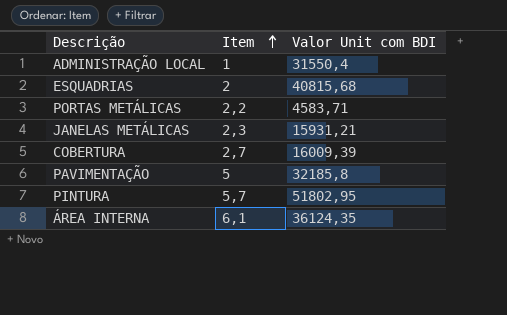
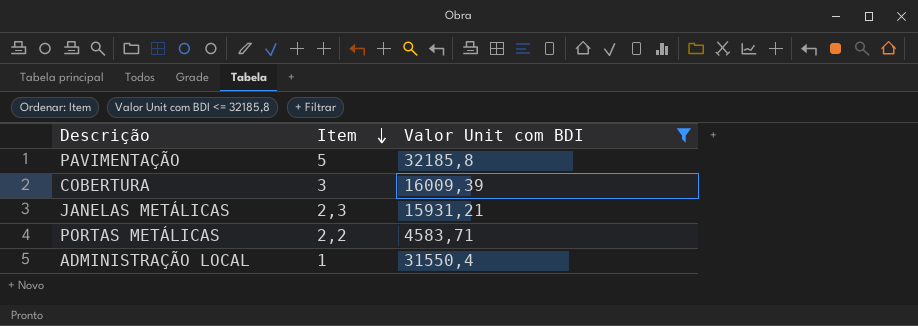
filter: none -> Valor Unit com BDI <= 32185,8
row order: Item ascending -> Item descending
COBERTURA | Item: 2,7 -> 3

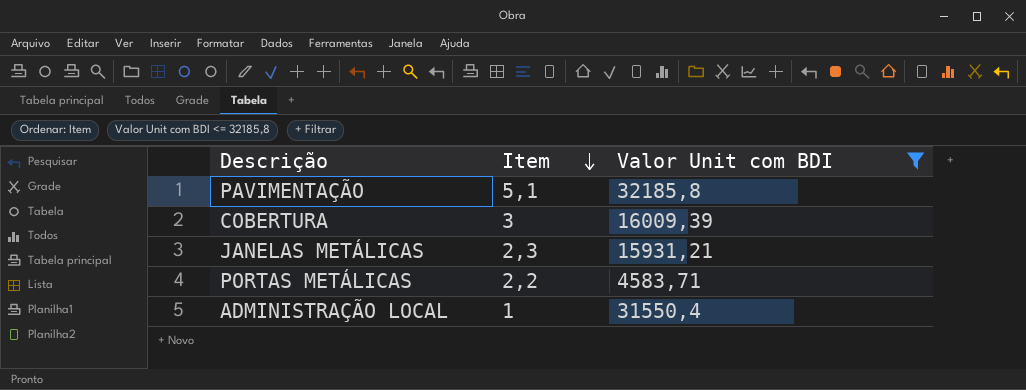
PAVIMENTAÇÃO | Item: 5 -> 5,1

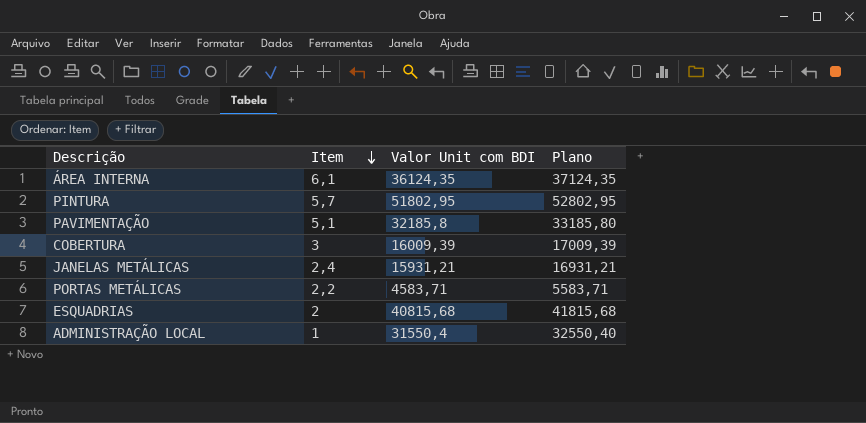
filter: Valor Unit com BDI <= 32185,8 -> none
column Plano | formula: none -> [Valor Unit com BDI] + 1000
JANELAS METÁLICAS | Item: 2,3 -> 2,4

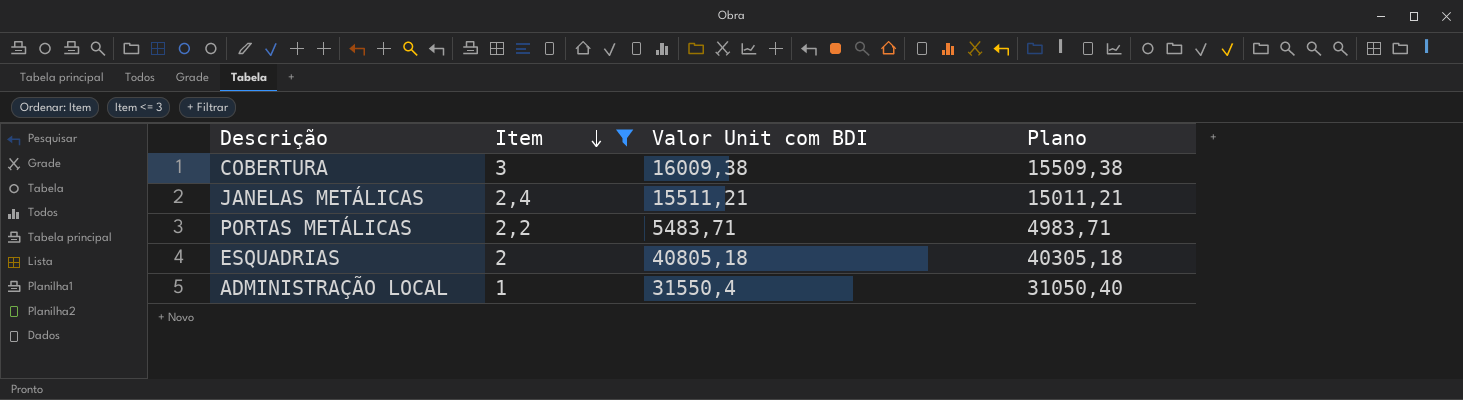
filter: none -> Item <= 3
column Plano | formula: [Valor Unit com BDI] + 1000 -> [Valor Unit com BDI] - 500
COBERTURA | Valor Unit com BDI: 16009,39 -> 16009,38
JANELAS METÁLICAS | Valor Unit com BDI: 15931,21 -> 15511,21
PORTAS METÁLICAS | Valor Unit com BDI: 4583,71 -> 5483,71
ESQUADRIAS | Valor Unit com BDI: 40815,68 -> 40805,18

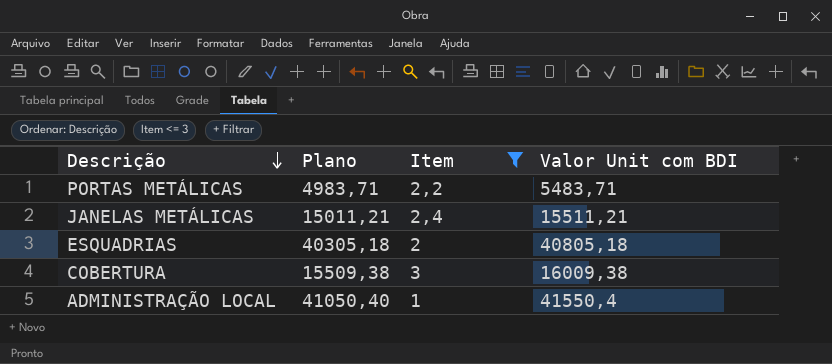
row order: Item descending -> Descrição descending
column Plano | position: 4 -> 2
ADMINISTRAÇÃO LOCAL | Plano: 31050,40 -> 41050,40
ADMINISTRAÇÃO LOCAL | Valor Unit com BDI: 31550,4 -> 41550,4

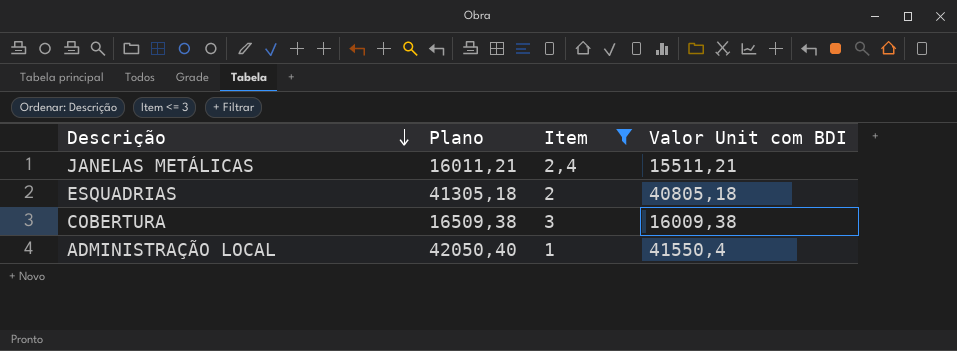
column Plano | formula: [Valor Unit com BDI] - 500 -> [Valor Unit com BDI] + 500
row PORTAS METÁLICAS: 4983,71 | 2,2 | 5483,71 -> none

